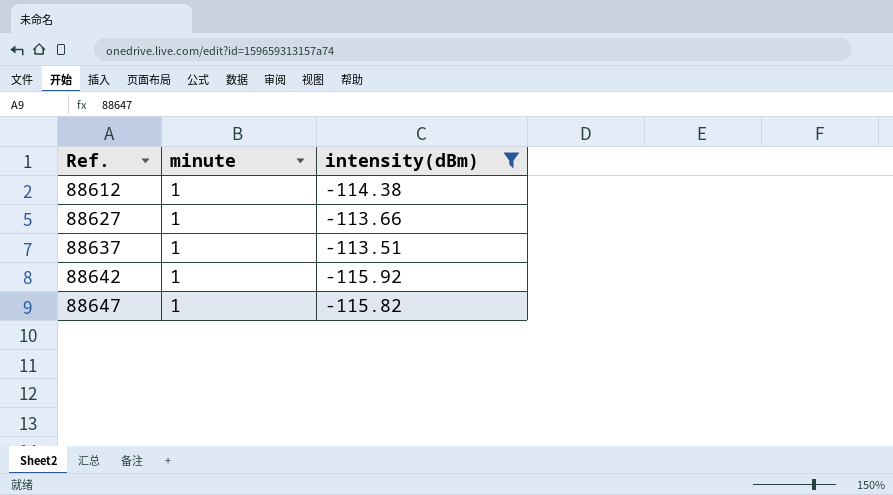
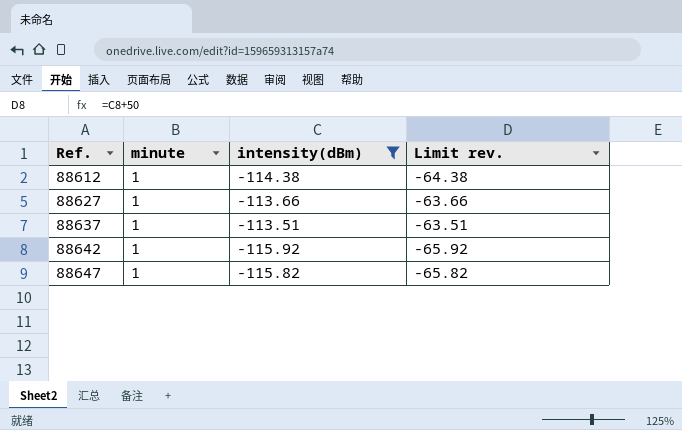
column Limit rev. | formula: none -> [intensity(dBm)] + 50

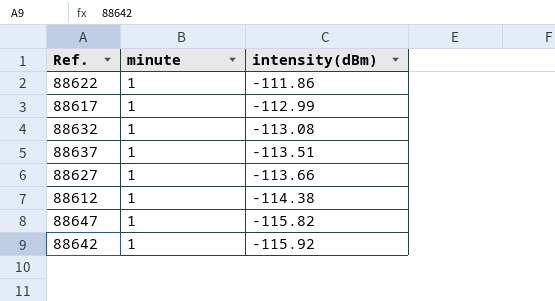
filter: intensity(dBm) <= -113.51 -> none
row order: Ref. ascending -> intensity(dBm) descending
column Limit rev. | formula: [intensity(dBm)] + 50 -> none

